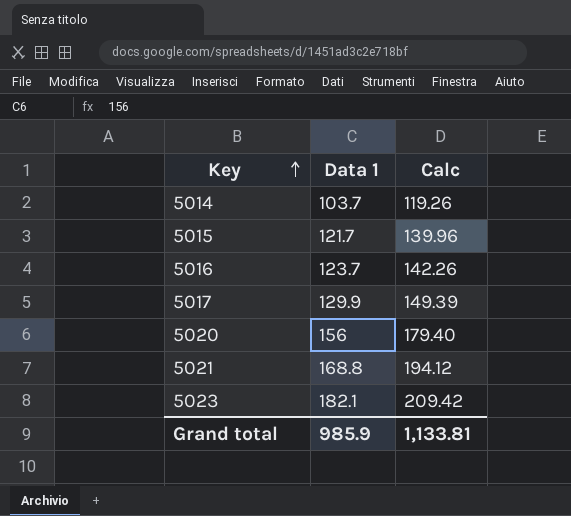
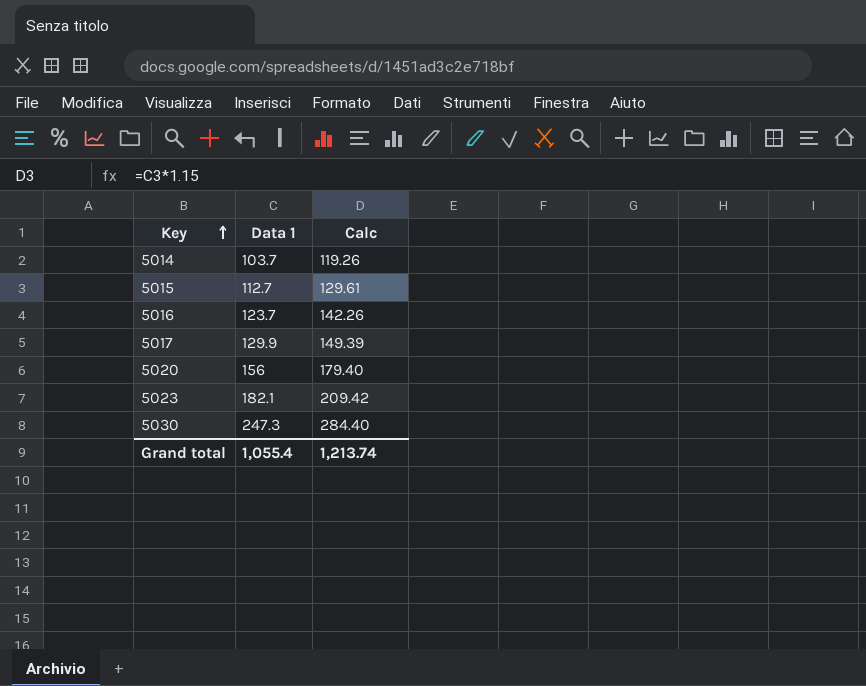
row 5021: 168.8 | 194.12 -> none
5015 | Data 1: 121.7 -> 112.7
5015 | Calc: 139.96 -> 129.61
row 5030: none -> 247.3 | 284.40
Grand total | Data 1: 985.9 -> 1,055.4
Grand total | Calc: 1,133.81 -> 1,213.74

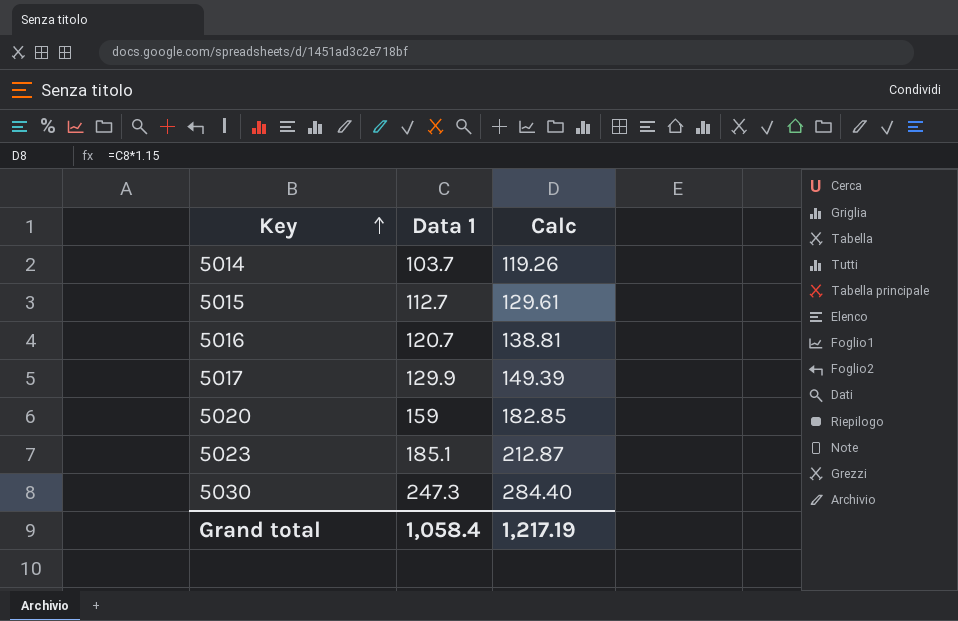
5016 | Data 1: 123.7 -> 120.7
5016 | Calc: 142.26 -> 138.81
5020 | Data 1: 156 -> 159
5020 | Calc: 179.40 -> 182.85
5023 | Data 1: 182.1 -> 185.1
5023 | Calc: 209.42 -> 212.87
Grand total | Data 1: 1,055.4 -> 1,058.4
Grand total | Calc: 1,213.74 -> 1,217.19

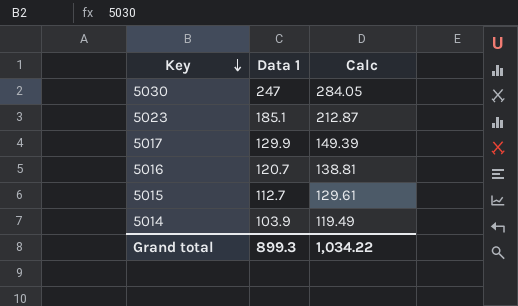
row order: Key ascending -> Key descending
row 5020: 159 | 182.85 -> none
5030 | Data 1: 247.3 -> 247
5030 | Calc: 284.40 -> 284.05
5014 | Data 1: 103.7 -> 103.9
5014 | Calc: 119.26 -> 119.49
Grand total | Data 1: 1,058.4 -> 899.3
Grand total | Calc: 1,217.19 -> 1,034.22

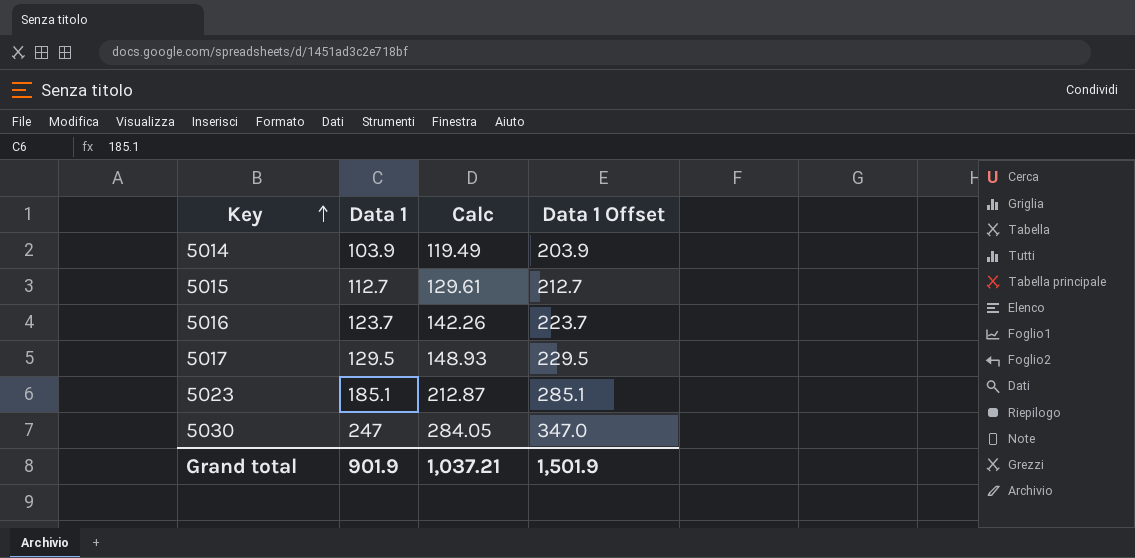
row order: Key descending -> Key ascending
column Data 1 Offset | formula: none -> [Data 1] + 100
5016 | Data 1: 120.7 -> 123.7
5016 | Calc: 138.81 -> 142.26
5017 | Data 1: 129.9 -> 129.5
5017 | Calc: 149.39 -> 148.93
Grand total | Data 1: 899.3 -> 901.9
Grand total | Calc: 1,034.22 -> 1,037.21

